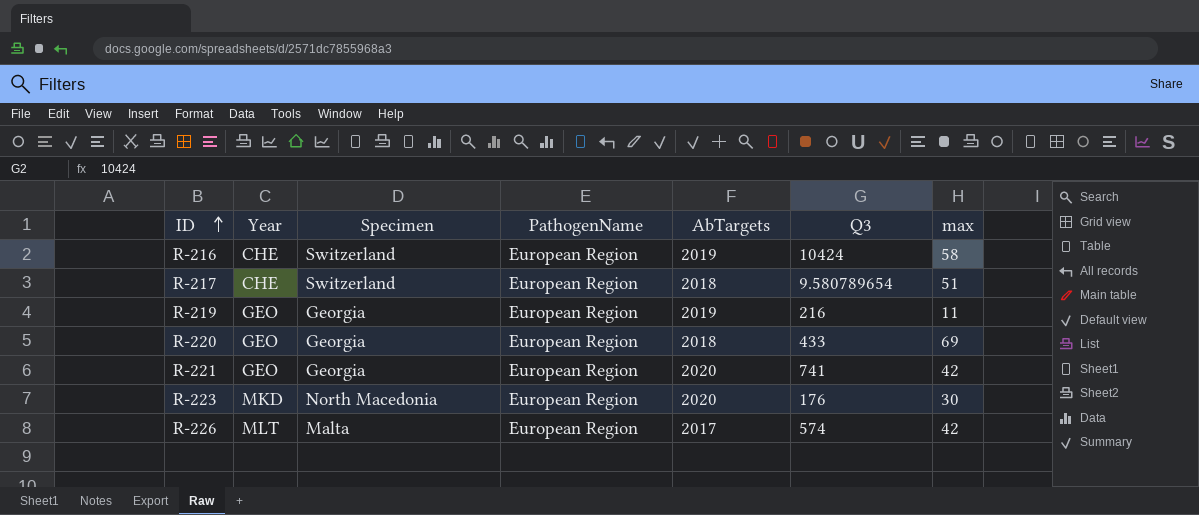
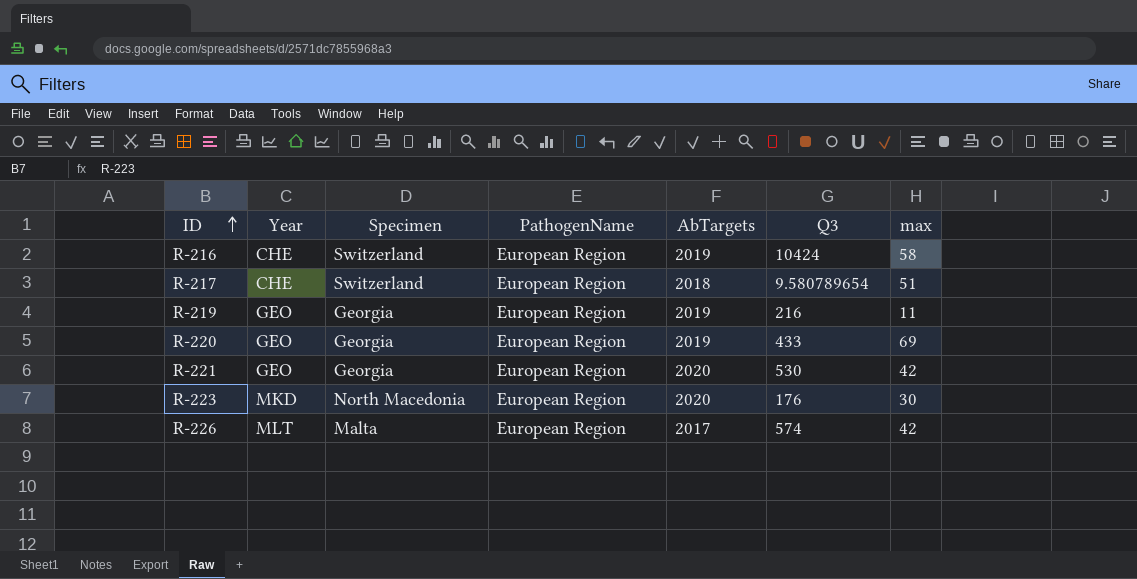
R-220 | AbTargets: 2018 -> 2019
R-221 | Q3: 741 -> 530

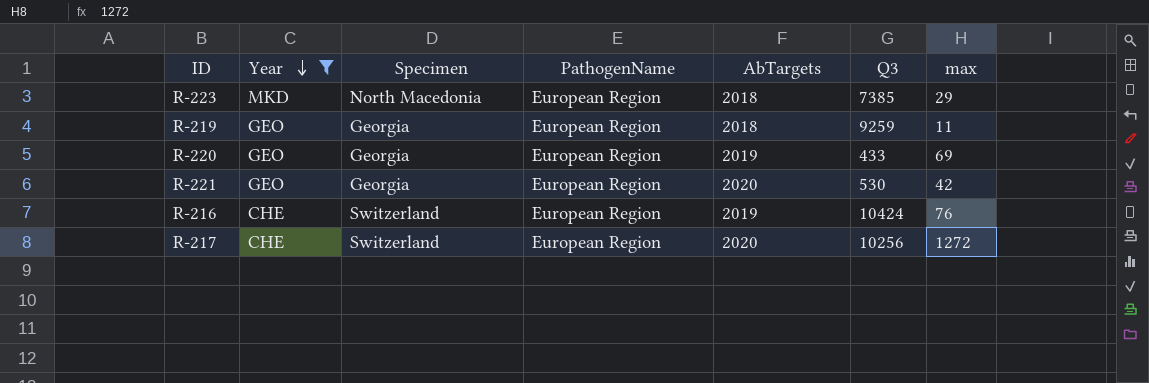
filter: none -> Year != MLT
row order: ID ascending -> Year descending
R-223 | AbTargets: 2020 -> 2018
R-223 | Q3: 176 -> 7385
R-223 | max: 30 -> 29
R-219 | AbTargets: 2019 -> 2018
R-219 | Q3: 216 -> 9259
R-216 | max: 58 -> 76
R-217 | AbTargets: 2018 -> 2020
R-217 | Q3: 9.580789654 -> 10256
R-217 | max: 51 -> 1272

